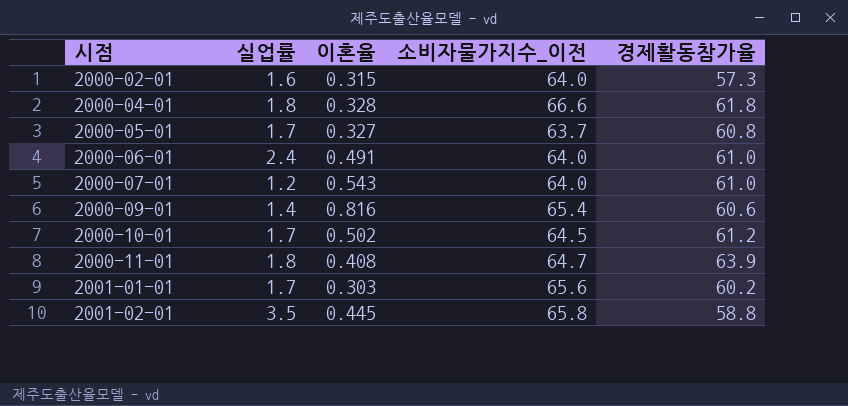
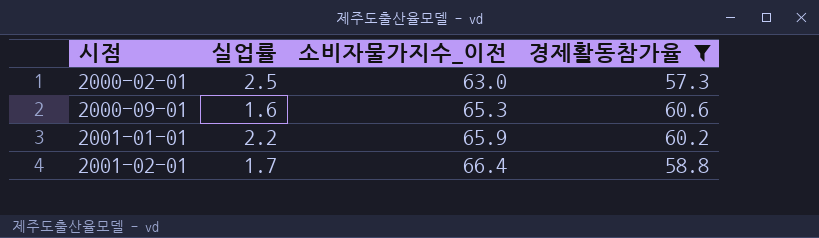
filter: none -> 경제활동참가율 <= 60.6
column 이혼율 | position: 3 -> none
2000-02-01 | 실업률: 1.6 -> 2.5
2000-02-01 | 소비자물가지수_이전: 64.0 -> 63.0
2000-09-01 | 실업률: 1.4 -> 1.6
2000-09-01 | 소비자물가지수_이전: 65.4 -> 65.3
2001-01-01 | 실업률: 1.7 -> 2.2
2001-01-01 | 소비자물가지수_이전: 65.6 -> 65.9
2001-02-01 | 실업률: 3.5 -> 1.7
2001-02-01 | 소비자물가지수_이전: 65.8 -> 66.4

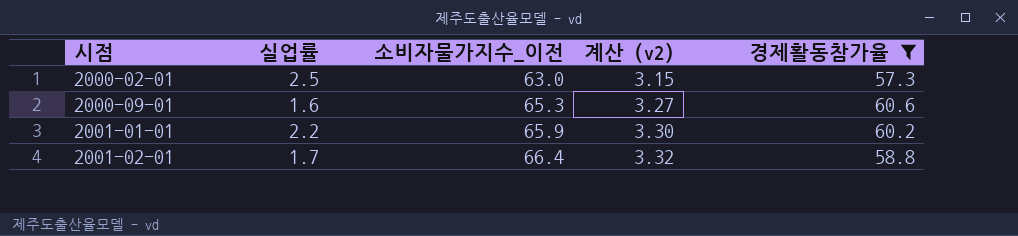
column 계산 (v2) | formula: none -> [소비자물가지수_이전] * 0.05

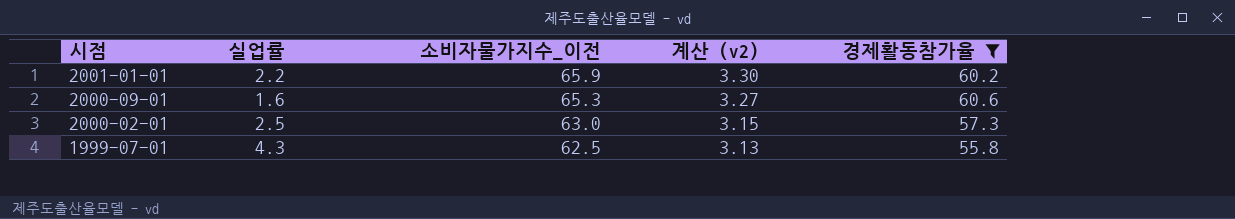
row order: 시점 ascending -> 시점 descending
row 2001-02-01: 1.7 | 66.4 | 3.32 | 58.8 -> none
row 1999-07-01: none -> 4.3 | 62.5 | 3.13 | 55.8

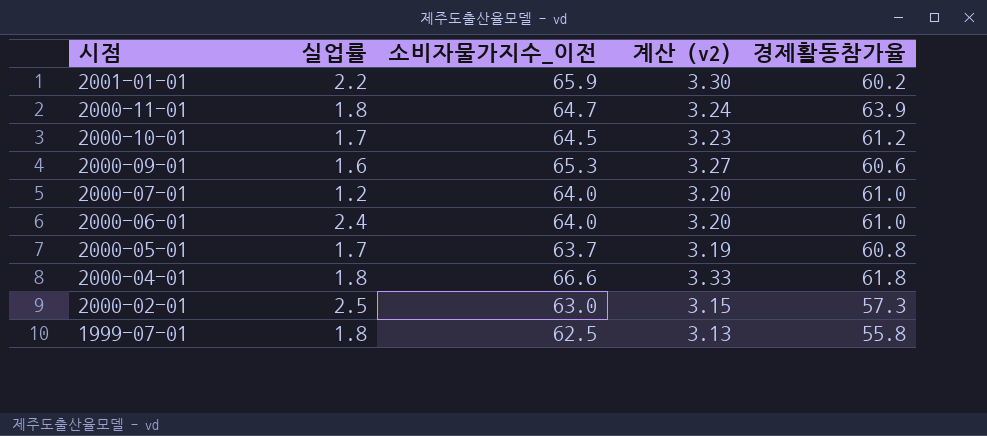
filter: 경제활동참가율 <= 60.6 -> none
1999-07-01 | 실업률: 4.3 -> 1.8

